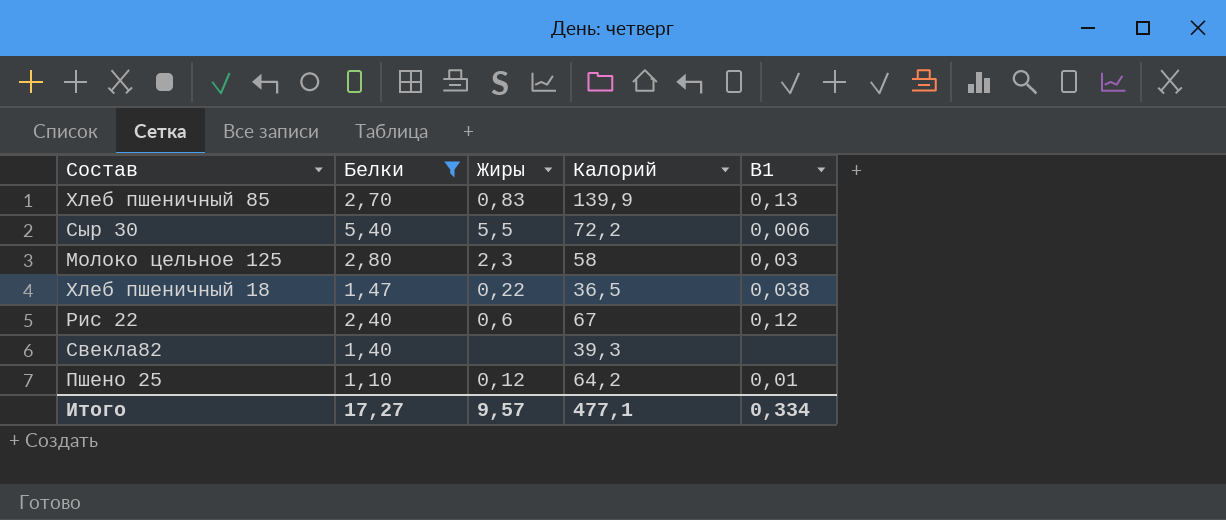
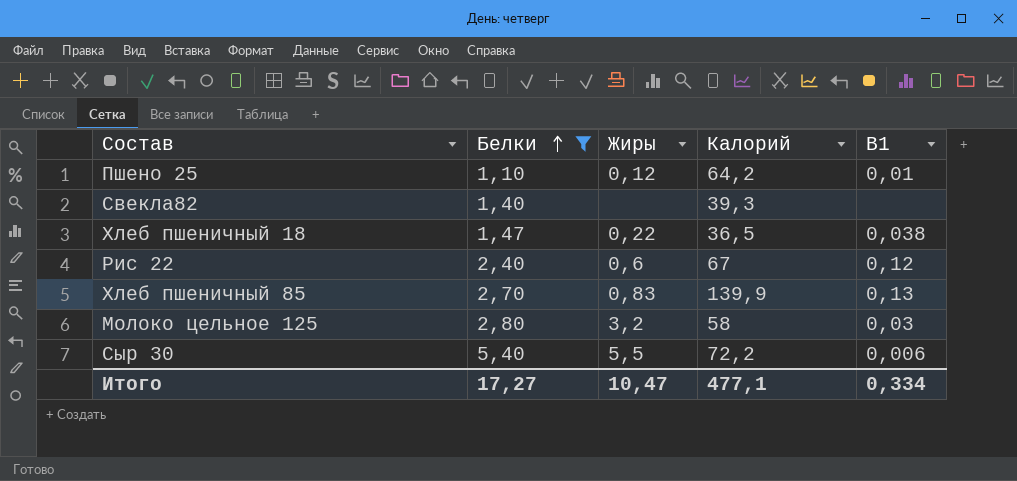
row order: none -> Белки ascending
Молоко цельное 125 | Жиры: 2,3 -> 3,2
Итого | Жиры: 9,57 -> 10,47

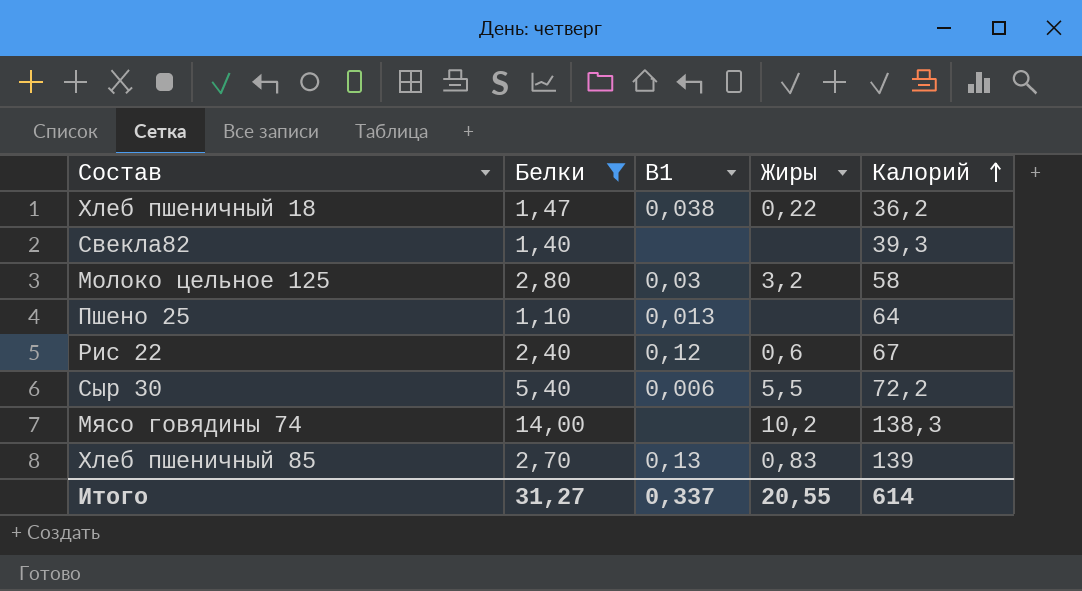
row order: Белки ascending -> Калорий ascending
column B1 | position: 5 -> 3
Хлеб пшеничный 18 | Калорий: 36,5 -> 36,2
Пшено 25 | B1: 0,01 -> 0,013
Пшено 25 | Жиры: 0,12 -> none
Пшено 25 | Калорий: 64,2 -> 64
row Мясо говядины 74: none -> 14,00 | none | 10,2 | 138,3
Хлеб пшеничный 85 | Калорий: 139,9 -> 139
Итого | Белки: 17,27 -> 31,27
Итого | B1: 0,334 -> 0,337
Итого | Жиры: 10,47 -> 20,55
Итого | Калорий: 477,1 -> 614

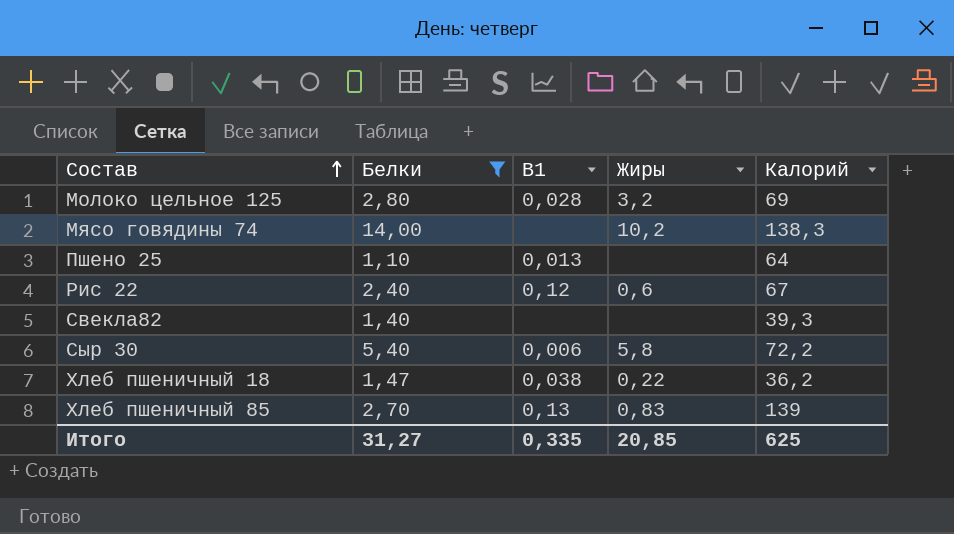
row order: Калорий ascending -> Состав ascending
Молоко цельное 125 | B1: 0,03 -> 0,028
Молоко цельное 125 | Калорий: 58 -> 69
Сыр 30 | Жиры: 5,5 -> 5,8
Итого | B1: 0,337 -> 0,335
Итого | Жиры: 20,55 -> 20,85
Итого | Калорий: 614 -> 625

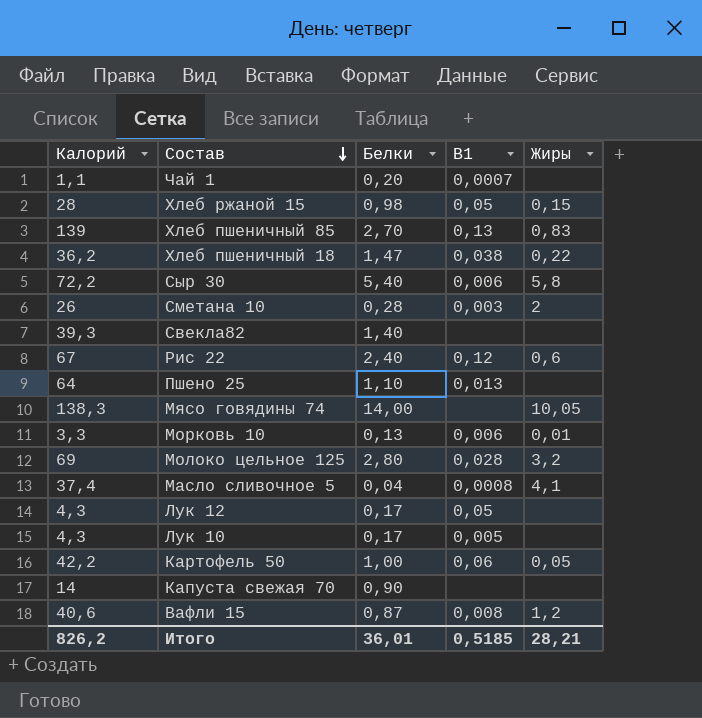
filter: Белки >= 1,10 -> none
row order: Состав ascending -> Состав descending
column Калорий | position: 5 -> 1
Мясо говядины 74 | Жиры: 10,2 -> 10,05
Итого | Калорий: 625 -> 826,2
Итого | Белки: 31,27 -> 36,01
Итого | B1: 0,335 -> 0,5185
Итого | Жиры: 20,85 -> 28,21

